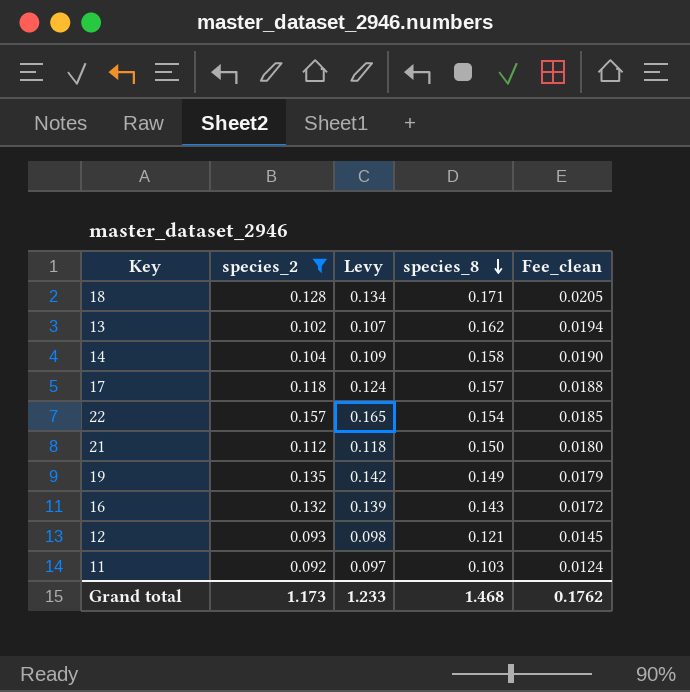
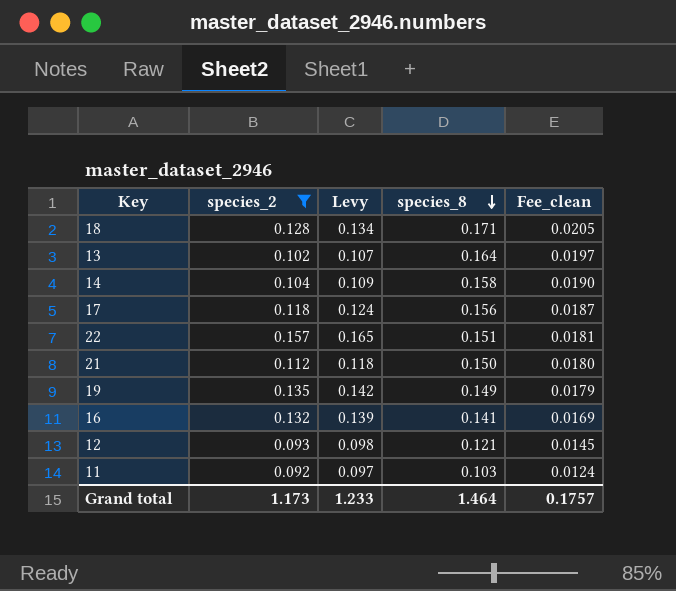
13 | species_8: 0.162 -> 0.164
13 | Fee_clean: 0.0194 -> 0.0197
17 | species_8: 0.157 -> 0.156
17 | Fee_clean: 0.0188 -> 0.0187
22 | species_8: 0.154 -> 0.151
22 | Fee_clean: 0.0185 -> 0.0181
16 | species_8: 0.143 -> 0.141
16 | Fee_clean: 0.0172 -> 0.0169
Grand total | species_8: 1.468 -> 1.464
Grand total | Fee_clean: 0.1762 -> 0.1757

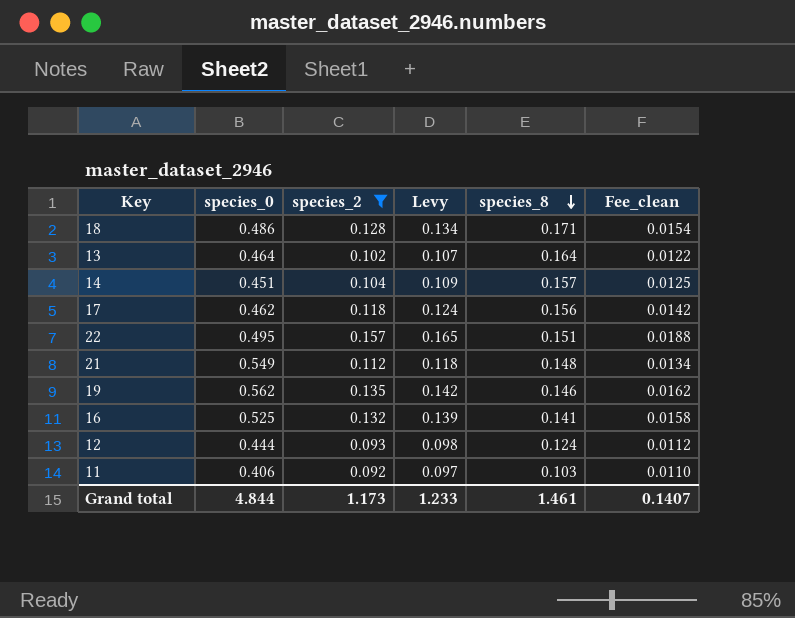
column species_0 | position: none -> 2
column Fee_clean | formula: [species_8] * 0.12 -> [species_2] * 0.12
14 | species_8: 0.158 -> 0.157
21 | species_8: 0.150 -> 0.148
19 | species_8: 0.149 -> 0.146
12 | species_8: 0.121 -> 0.124
Grand total | species_8: 1.464 -> 1.461
Grand total | Fee_clean: 0.1757 -> 0.1407

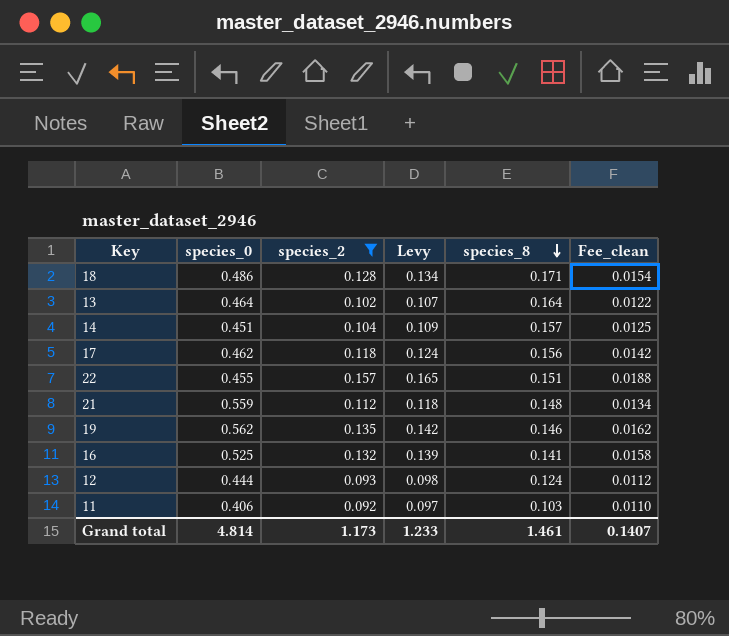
22 | species_0: 0.495 -> 0.455
21 | species_0: 0.549 -> 0.559
Grand total | species_0: 4.844 -> 4.814

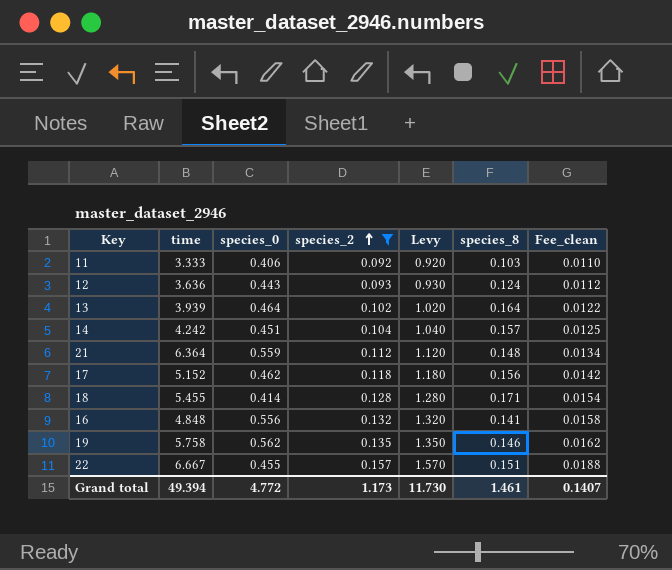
row order: species_8 descending -> species_2 ascending
column time | position: none -> 2
column Levy | formula: [species_2] * 1.05 -> [species_2] * 10
12 | species_0: 0.444 -> 0.443
18 | species_0: 0.486 -> 0.414
16 | species_0: 0.525 -> 0.556
Grand total | species_0: 4.814 -> 4.772
Grand total | Levy: 1.233 -> 11.730

